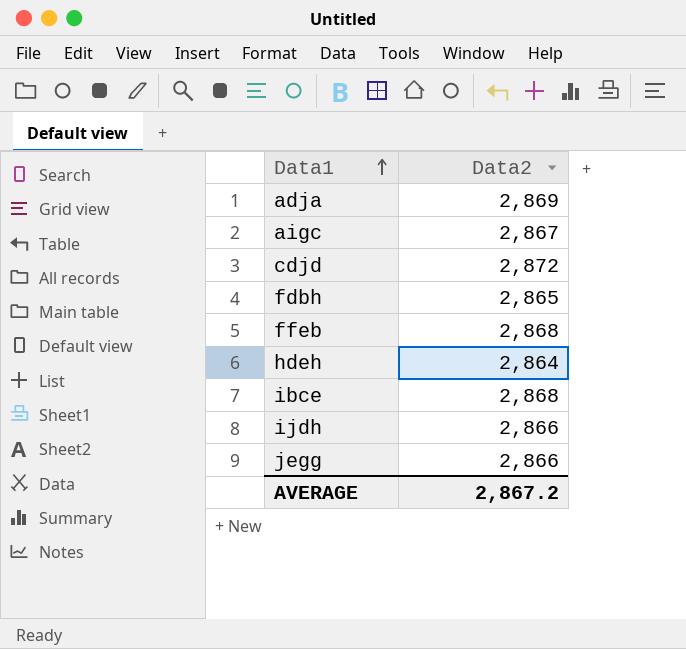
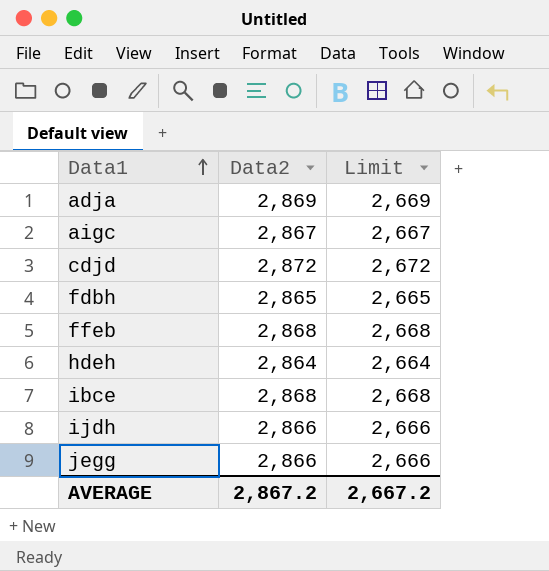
column Limit | formula: none -> [Data2] - 200

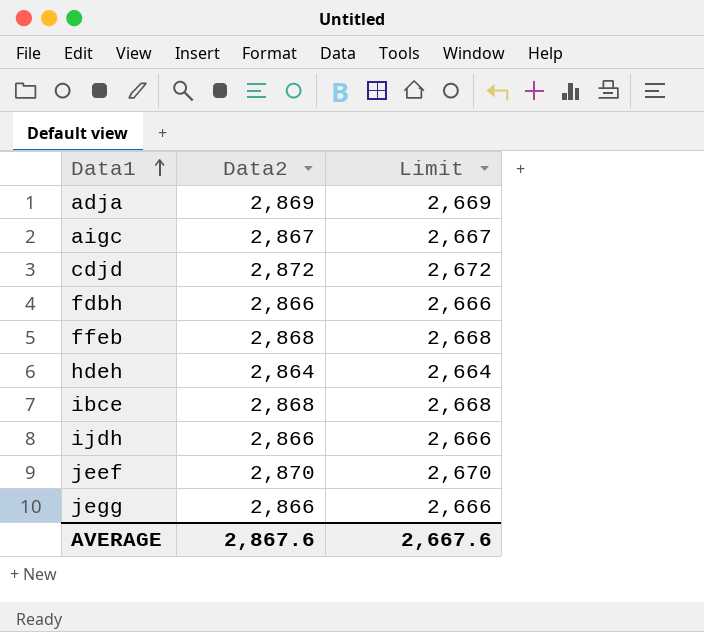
fdbh | Data2: 2,865 -> 2,866
fdbh | Limit: 2,665 -> 2,666
row jeef: none -> 2,870 | 2,670
AVERAGE | Data2: 2,867.2 -> 2,867.6
AVERAGE | Limit: 2,667.2 -> 2,667.6

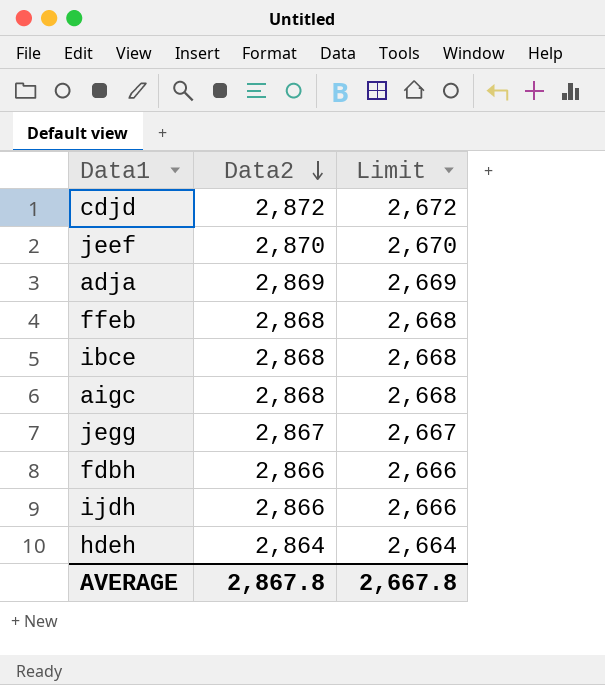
row order: Data1 ascending -> Data2 descending
aigc | Data2: 2,867 -> 2,868
aigc | Limit: 2,667 -> 2,668
jegg | Data2: 2,866 -> 2,867
jegg | Limit: 2,666 -> 2,667
AVERAGE | Data2: 2,867.6 -> 2,867.8
AVERAGE | Limit: 2,667.6 -> 2,667.8

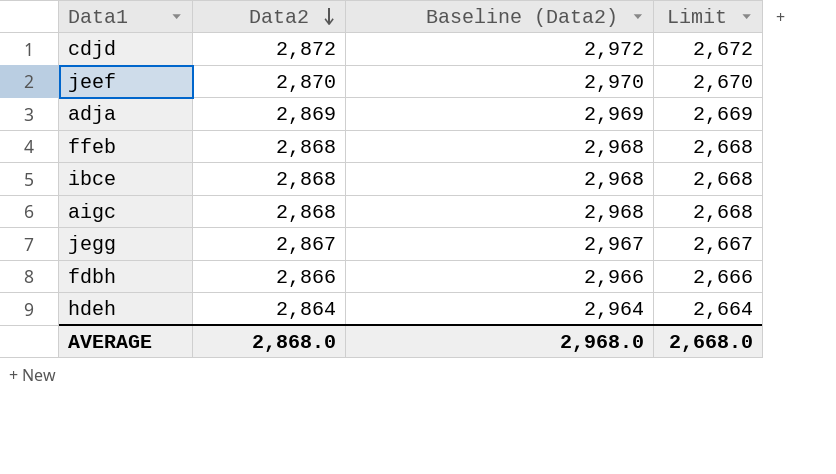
column Baseline (Data2) | formula: none -> [Data2] + 100
row ijdh: 2,866 | 2,666 -> none
AVERAGE | Data2: 2,867.8 -> 2,868.0
AVERAGE | Limit: 2,667.8 -> 2,668.0

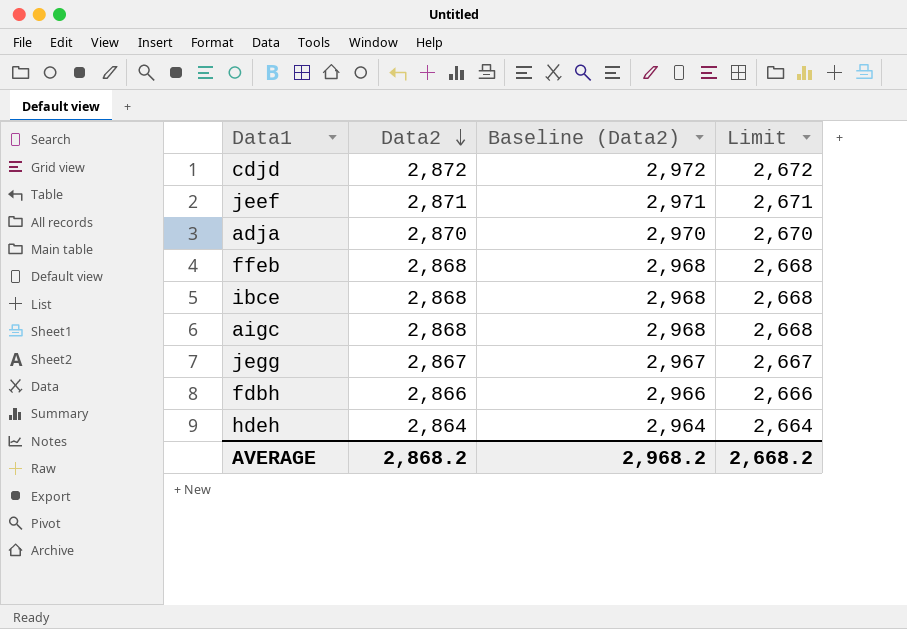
jeef | Data2: 2,870 -> 2,871
jeef | Baseline (Data2): 2,970 -> 2,971
jeef | Limit: 2,670 -> 2,671
adja | Data2: 2,869 -> 2,870
adja | Baseline (Data2): 2,969 -> 2,970
adja | Limit: 2,669 -> 2,670
AVERAGE | Data2: 2,868.0 -> 2,868.2
AVERAGE | Baseline (Data2): 2,968.0 -> 2,968.2
AVERAGE | Limit: 2,668.0 -> 2,668.2

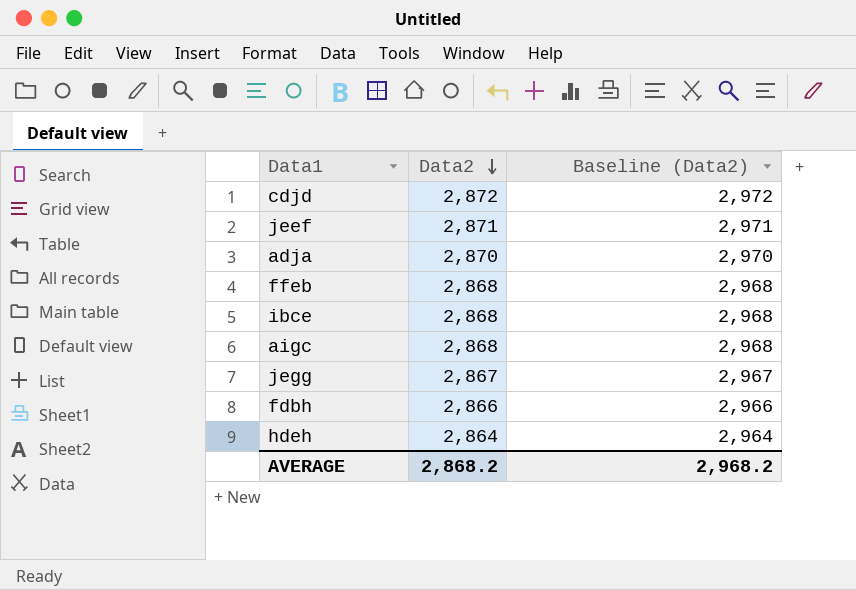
column Limit | formula: [Data2] - 200 -> none

